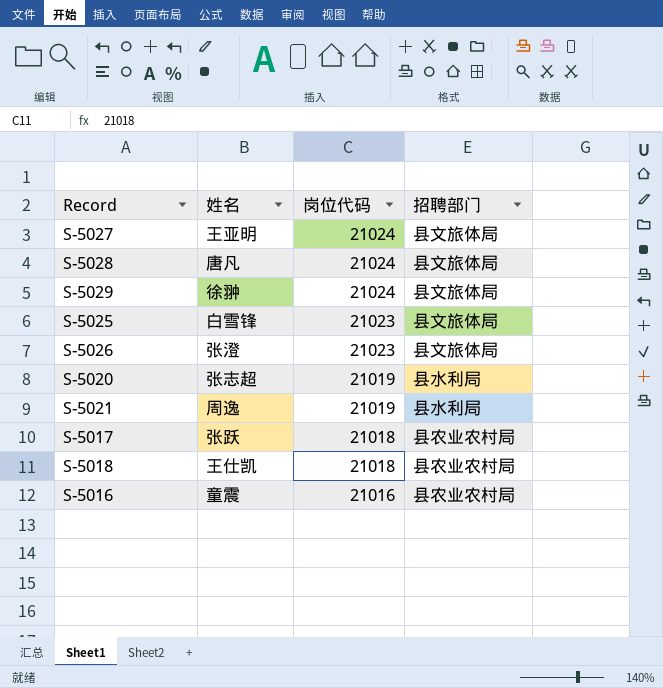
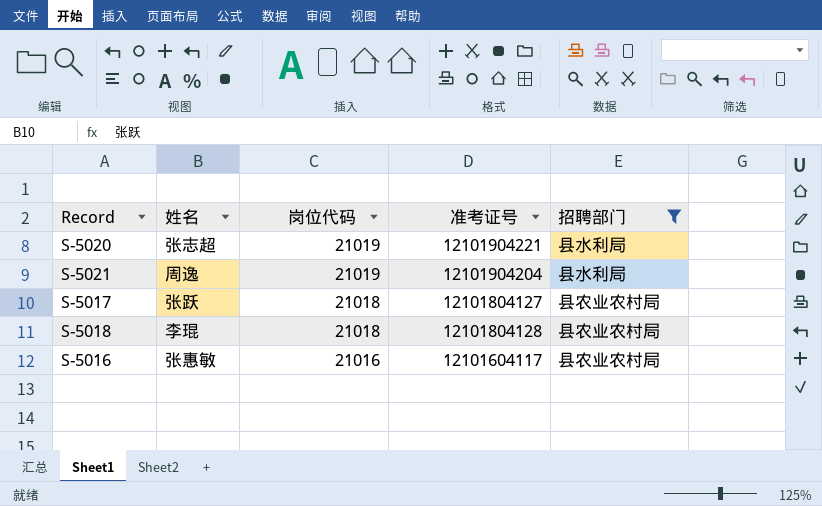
filter: none -> 招聘部门 != 县文旅体局
column 准考证号 | position: none -> 4
S-5018 | 姓名: 王仕凯 -> 李琨
S-5016 | 姓名: 童震 -> 张惠敏

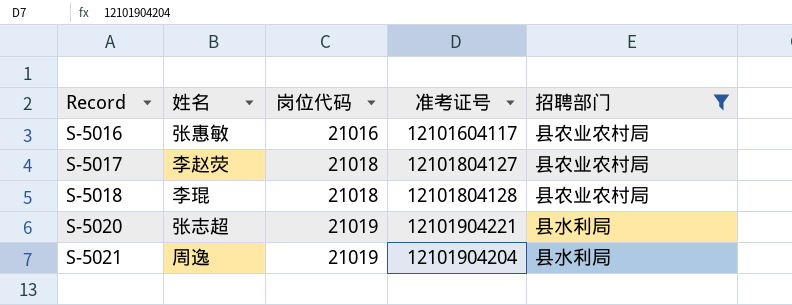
row order: 岗位代码 descending -> Record ascending
S-5017 | 姓名: 张跃 -> 李赵荧

